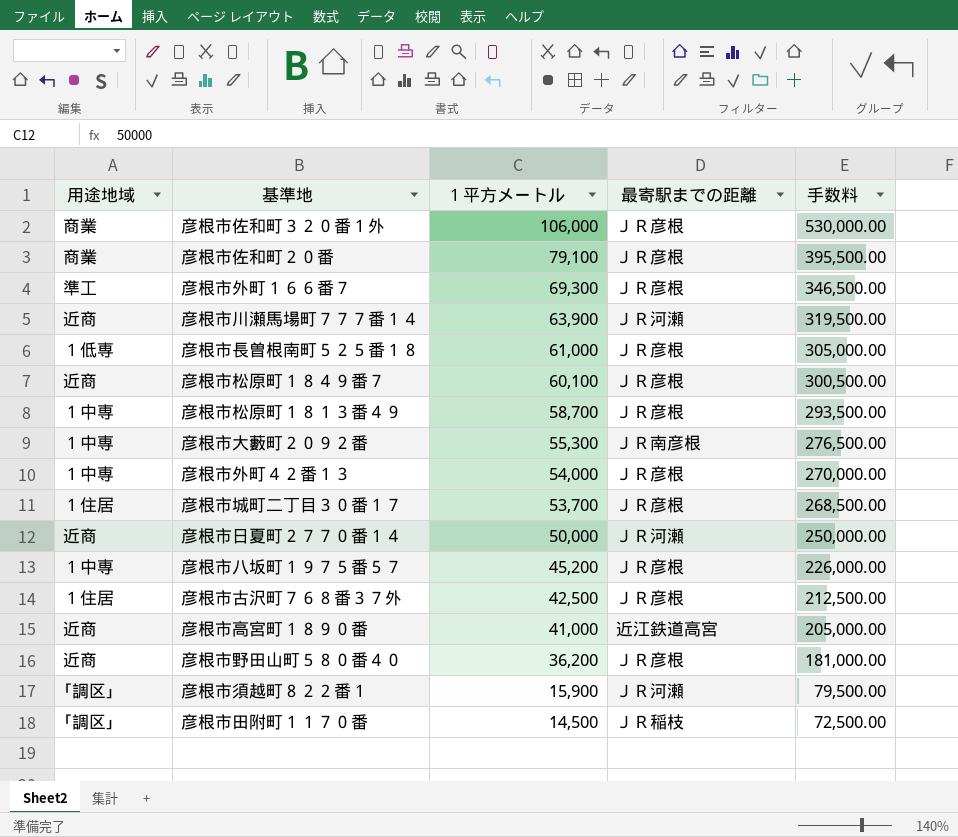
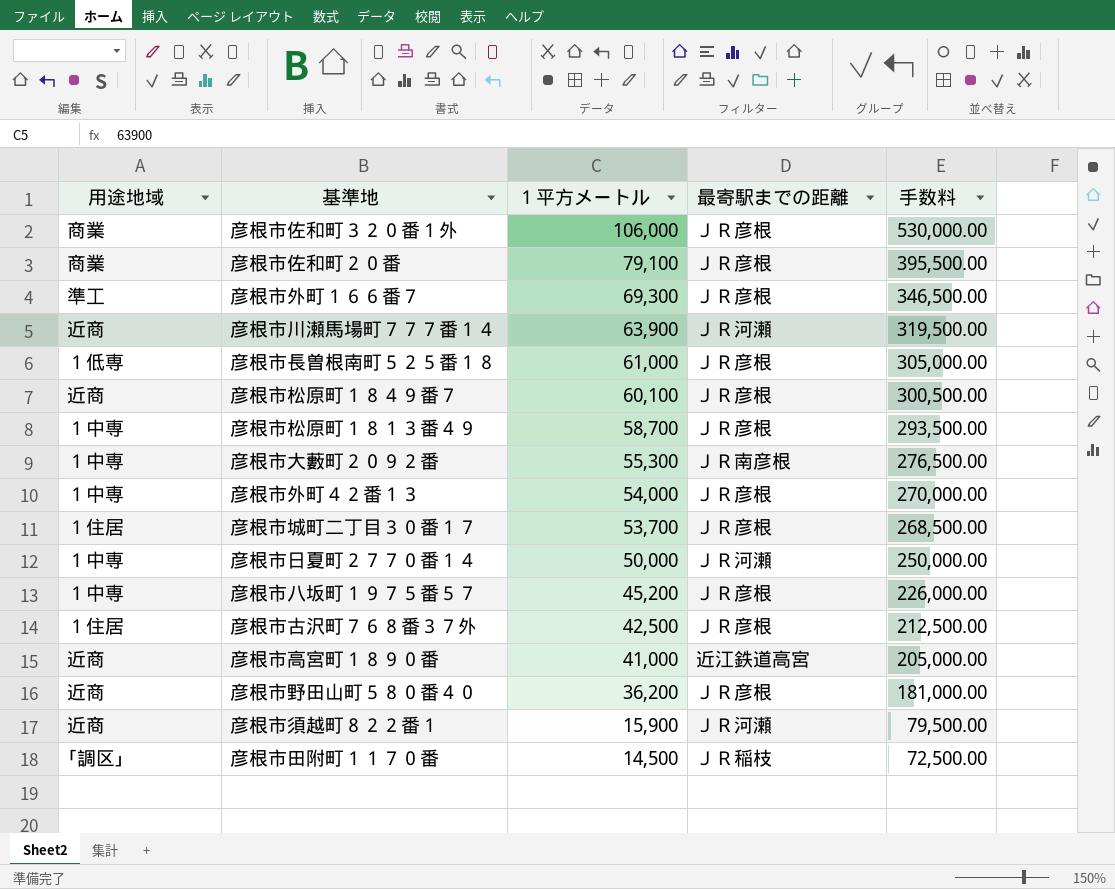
彦根市日夏町２７７０番１４ | 用途地域: 近商 -> １中専
彦根市須越町８２２番１ | 用途地域: ｢調区｣ -> 近商

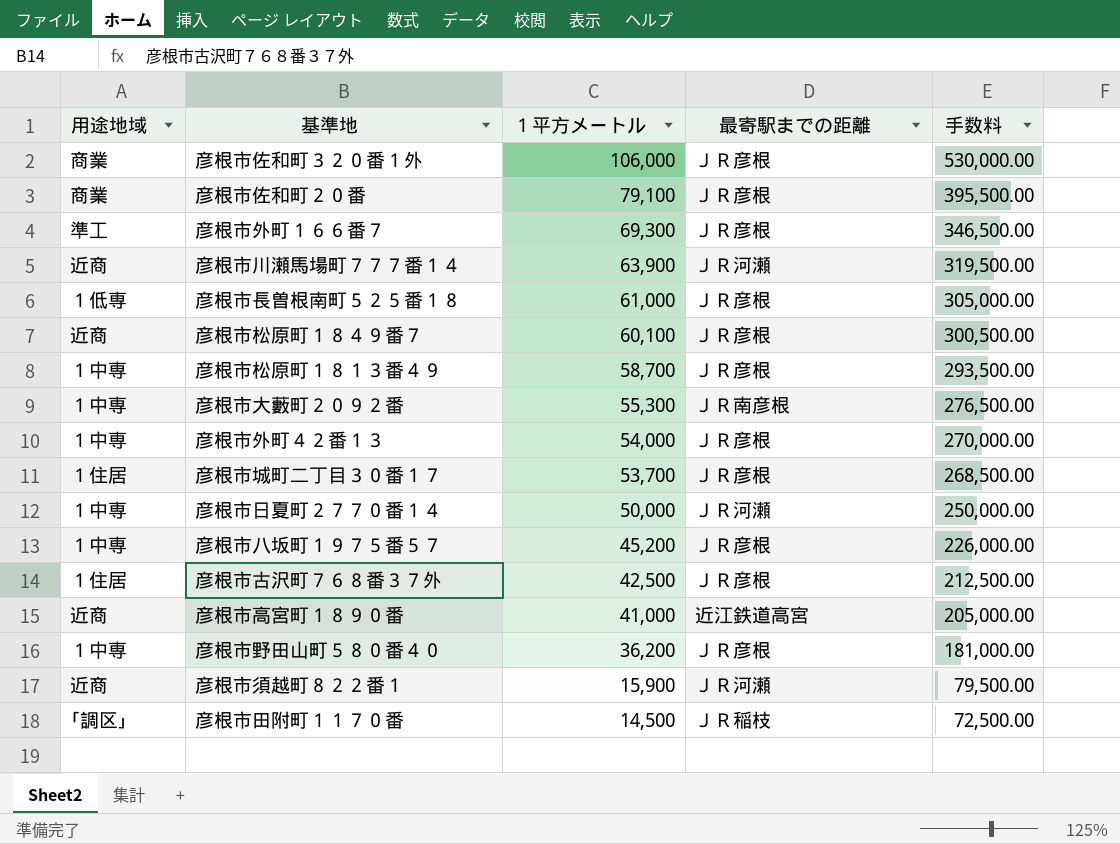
彦根市野田山町５８０番４０ | 用途地域: 近商 -> １中専

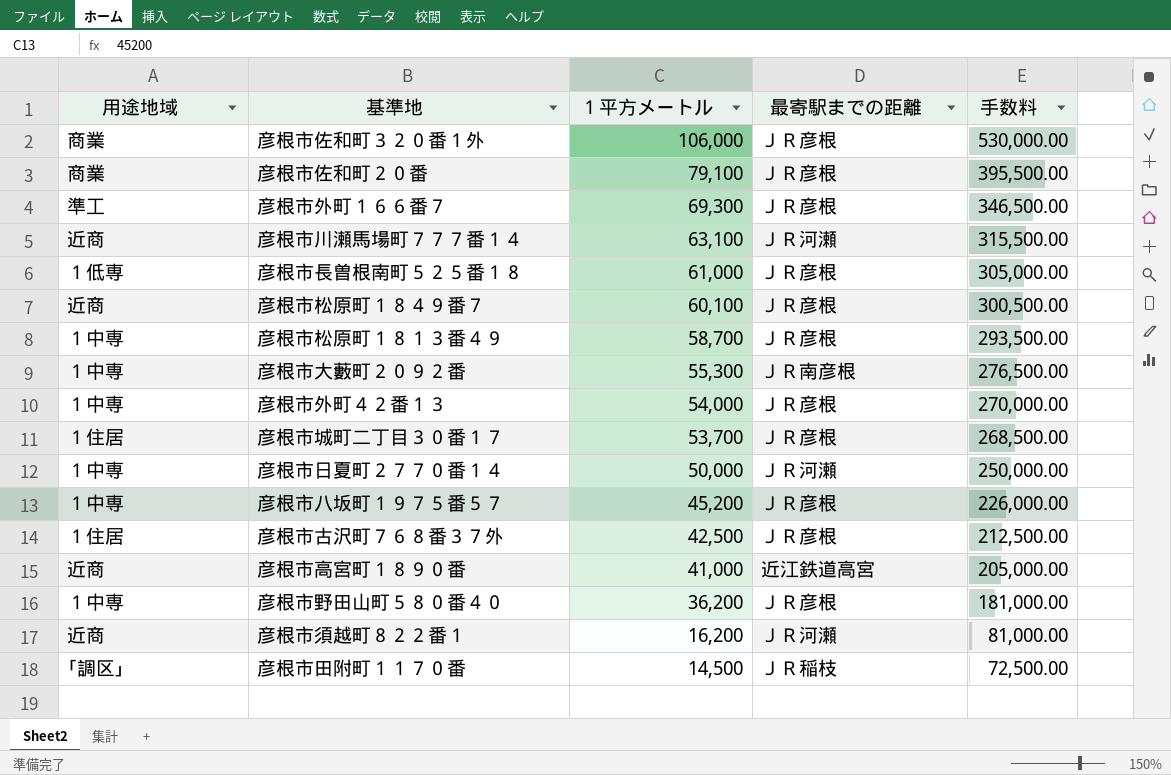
彦根市川瀬馬場町７７７番１４ | １平方メートル: 63,900 -> 63,100
彦根市川瀬馬場町７７７番１４ | 手数料: 319,500.00 -> 315,500.00
彦根市須越町８２２番１ | １平方メートル: 15,900 -> 16,200
彦根市須越町８２２番１ | 手数料: 79,500.00 -> 81,000.00

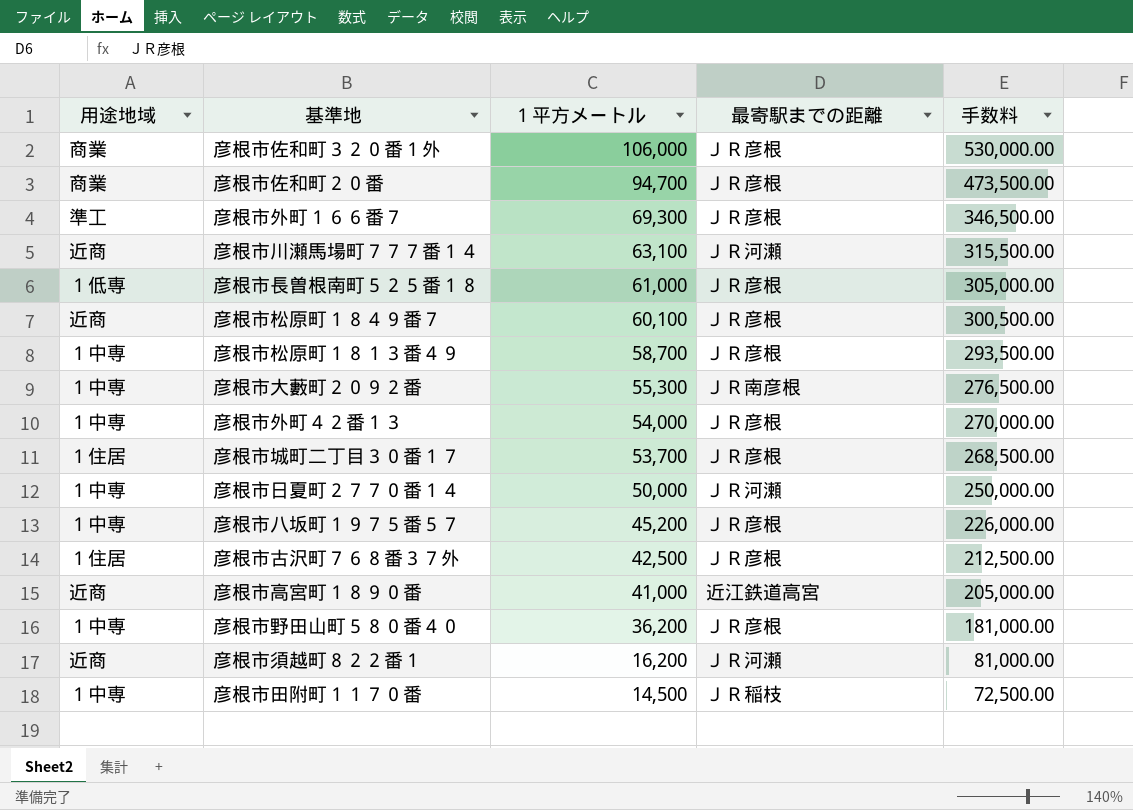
彦根市佐和町２０番 | １平方メートル: 79,100 -> 94,700
彦根市佐和町２０番 | 手数料: 395,500.00 -> 473,500.00
彦根市田附町１１７０番 | 用途地域: ｢調区｣ -> １中専

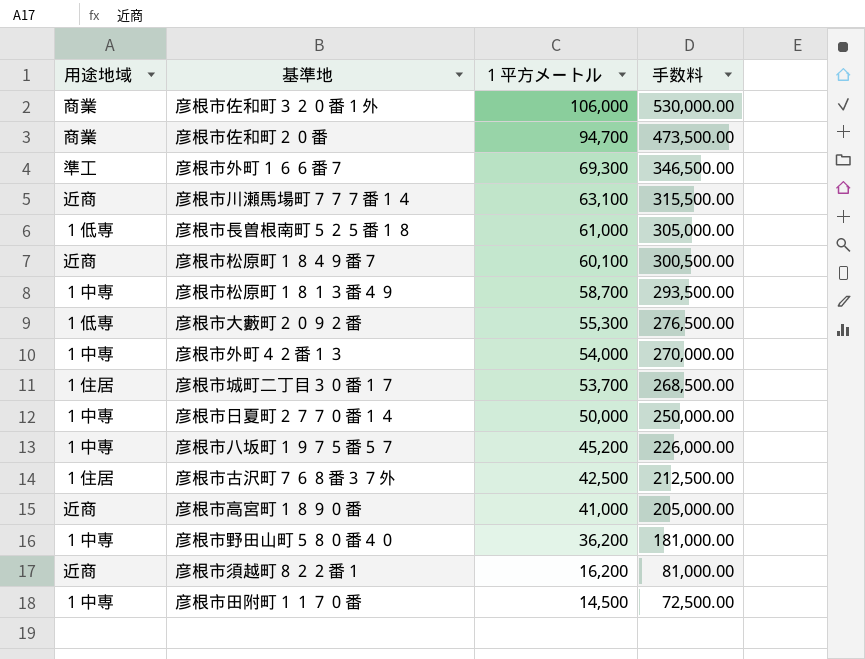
column 最寄駅までの距離 | position: 4 -> none
彦根市大藪町２０９２番 | 用途地域: １中専 -> １低専

